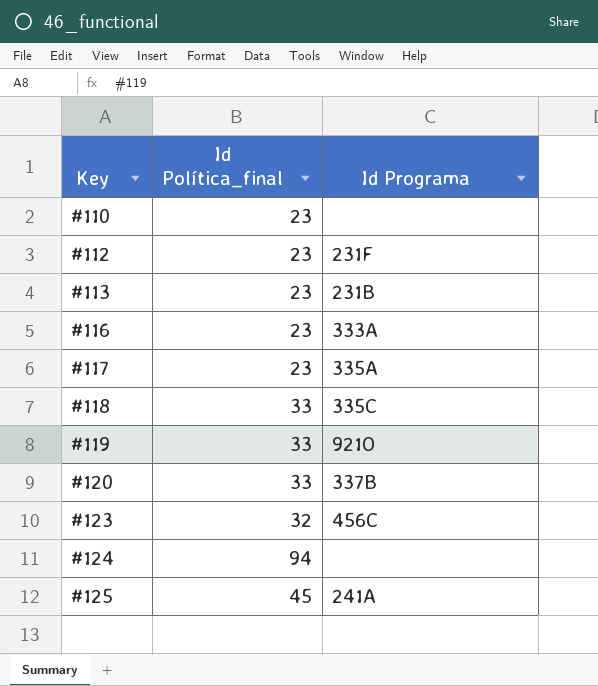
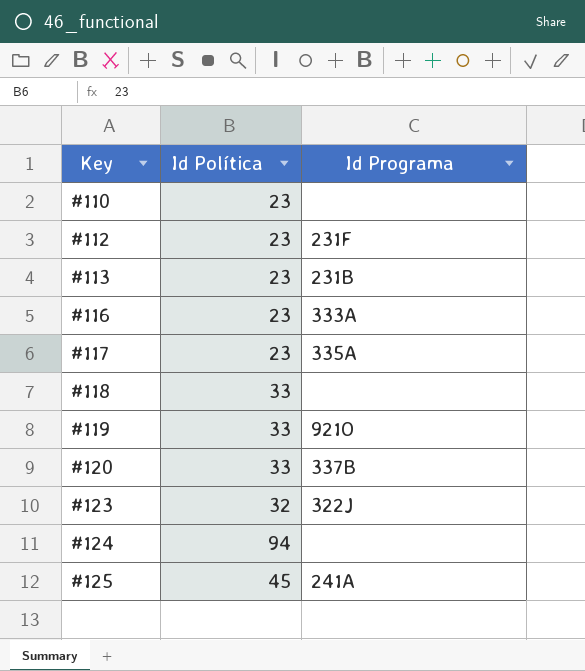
column name: Id Política_final -> Id Política
#118 | Id Programa: 335C -> none
#123 | Id Programa: 456C -> 322J

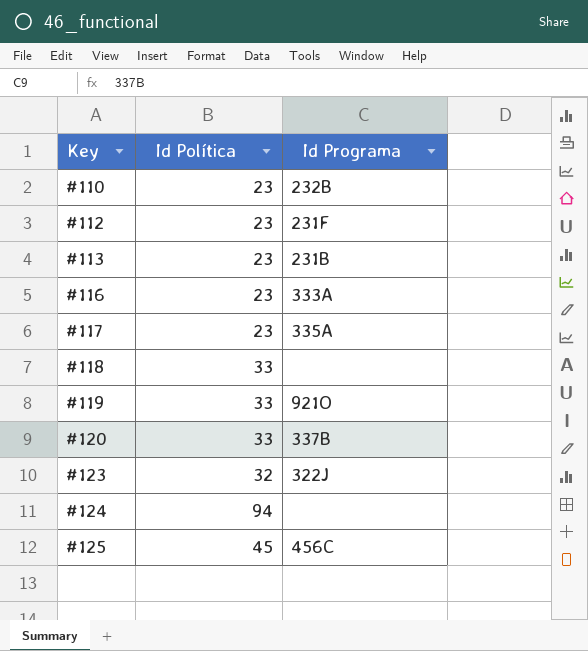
#110 | Id Programa: none -> 232B
#125 | Id Programa: 241A -> 456C

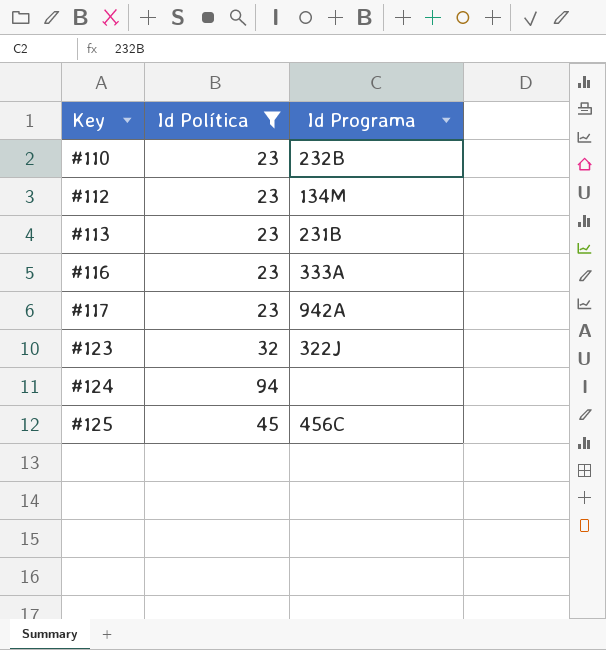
filter: none -> Id Política != 33
#112 | Id Programa: 231F -> 134M
#117 | Id Programa: 335A -> 942A

